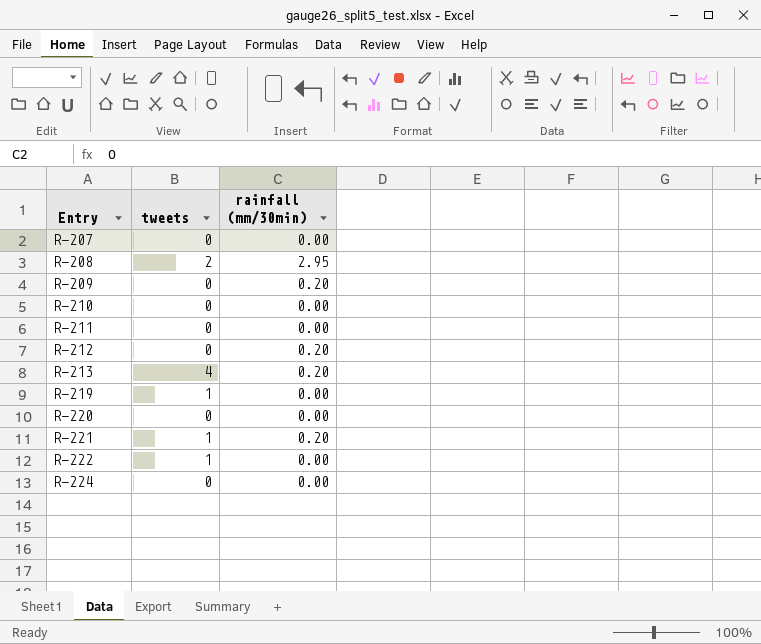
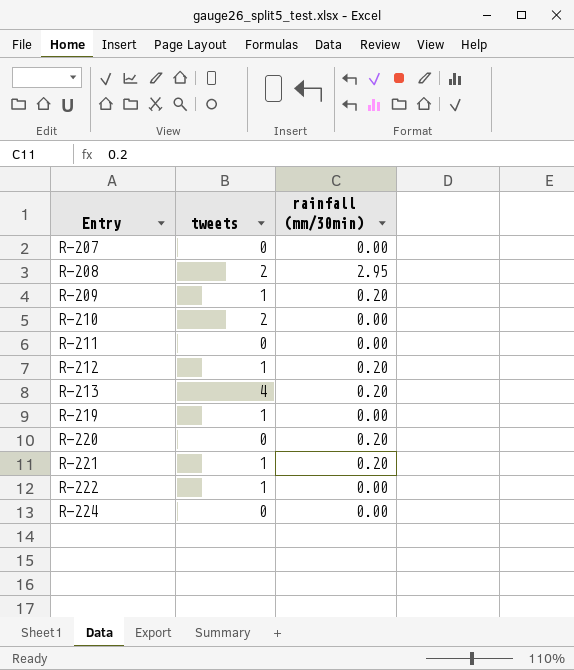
R-209 | tweets: 0 -> 1
R-210 | tweets: 0 -> 2
R-212 | tweets: 0 -> 1
R-220 | rainfall (mm/30min): 0.00 -> 0.20

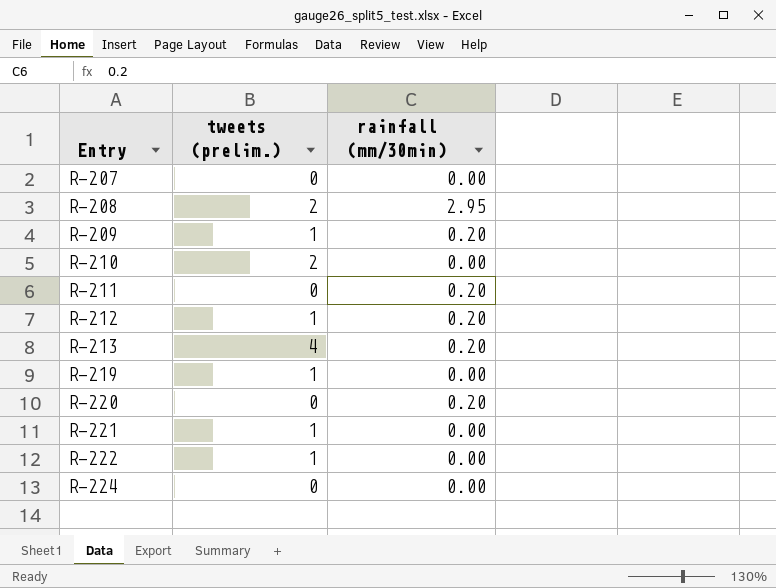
column name: tweets -> tweets (prelim.)
R-211 | rainfall (mm/30min): 0.00 -> 0.20
R-221 | rainfall (mm/30min): 0.20 -> 0.00

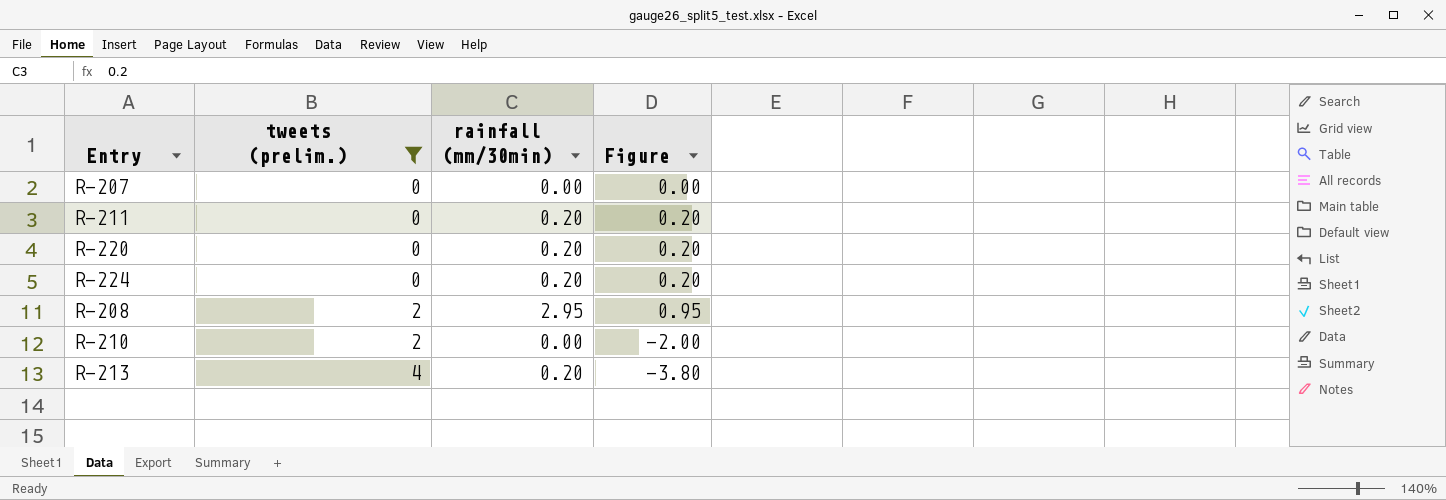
filter: none -> tweets (prelim.) != 1
row order: Entry ascending -> tweets (prelim.) ascending
column Figure | formula: none -> [rainfall (mm/30min)] - [tweets (prelim.)]
R-224 | rainfall (mm/30min): 0.00 -> 0.20

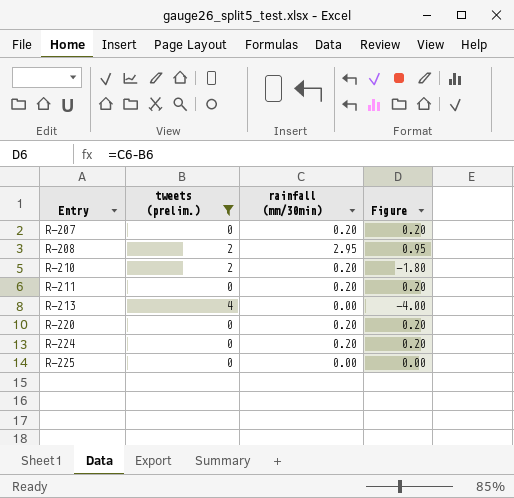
row order: tweets (prelim.) ascending -> Entry ascending
R-207 | rainfall (mm/30min): 0.00 -> 0.20
R-207 | Figure: 0.00 -> 0.20
R-210 | rainfall (mm/30min): 0.00 -> 0.20
R-210 | Figure: -2.00 -> -1.80
R-213 | rainfall (mm/30min): 0.20 -> 0.00
R-213 | Figure: -3.80 -> -4.00
row R-225: none -> 0 | 0.00 | 0.00

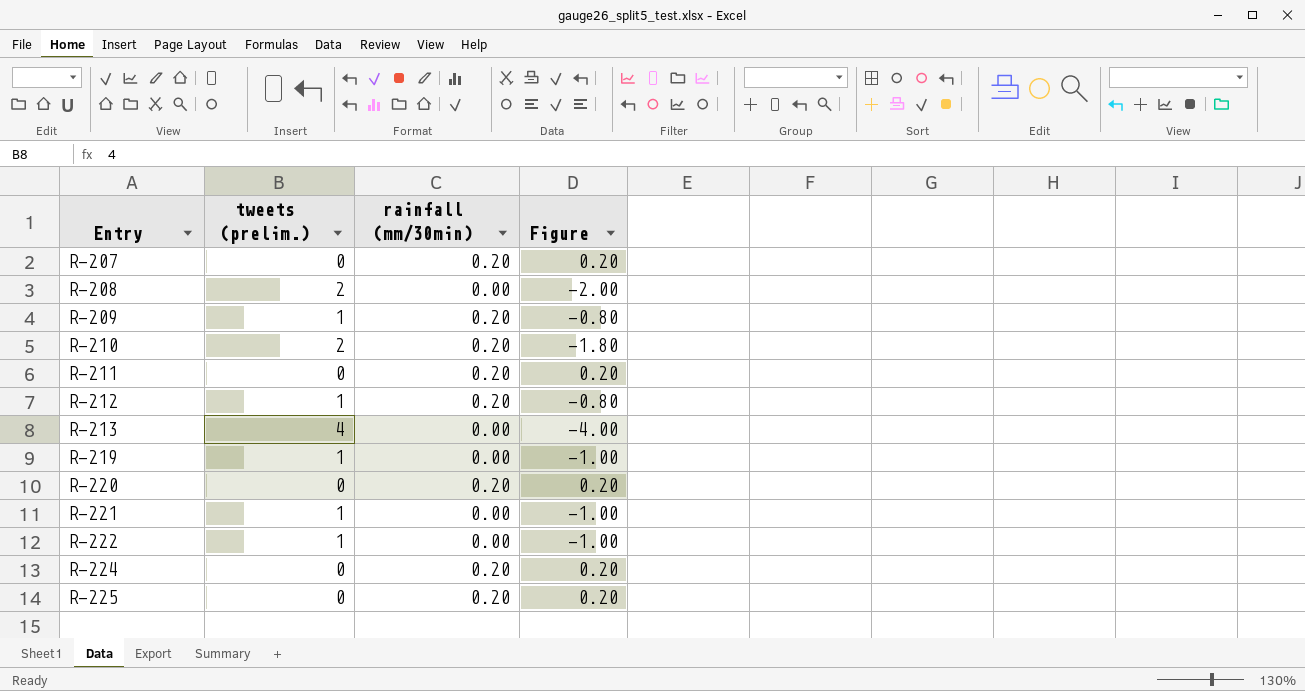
filter: tweets (prelim.) != 1 -> none
R-208 | rainfall (mm/30min): 2.95 -> 0.00
R-208 | Figure: 0.95 -> -2.00
R-225 | rainfall (mm/30min): 0.00 -> 0.20
R-225 | Figure: 0.00 -> 0.20

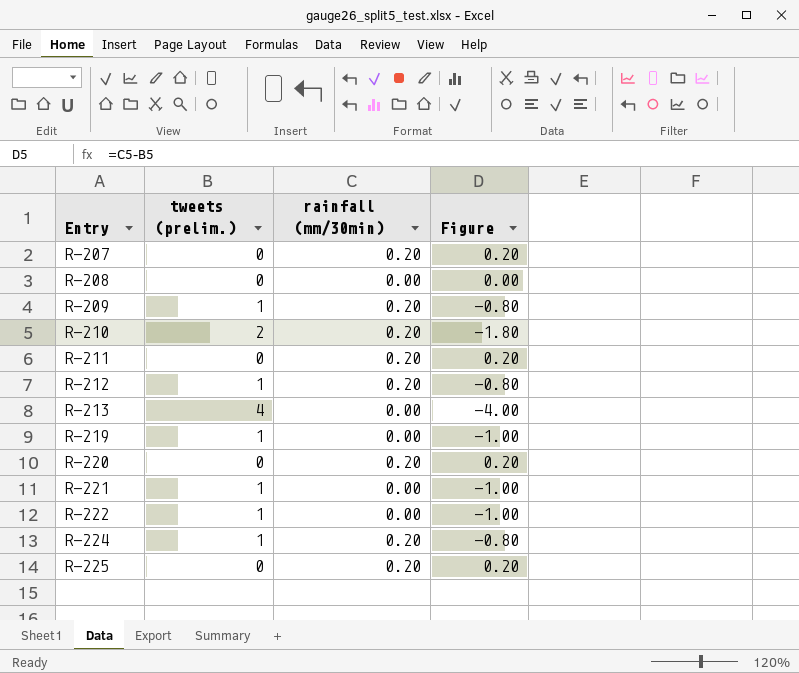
R-208 | tweets (prelim.): 2 -> 0
R-208 | Figure: -2.00 -> 0.00
R-224 | tweets (prelim.): 0 -> 1
R-224 | Figure: 0.20 -> -0.80

